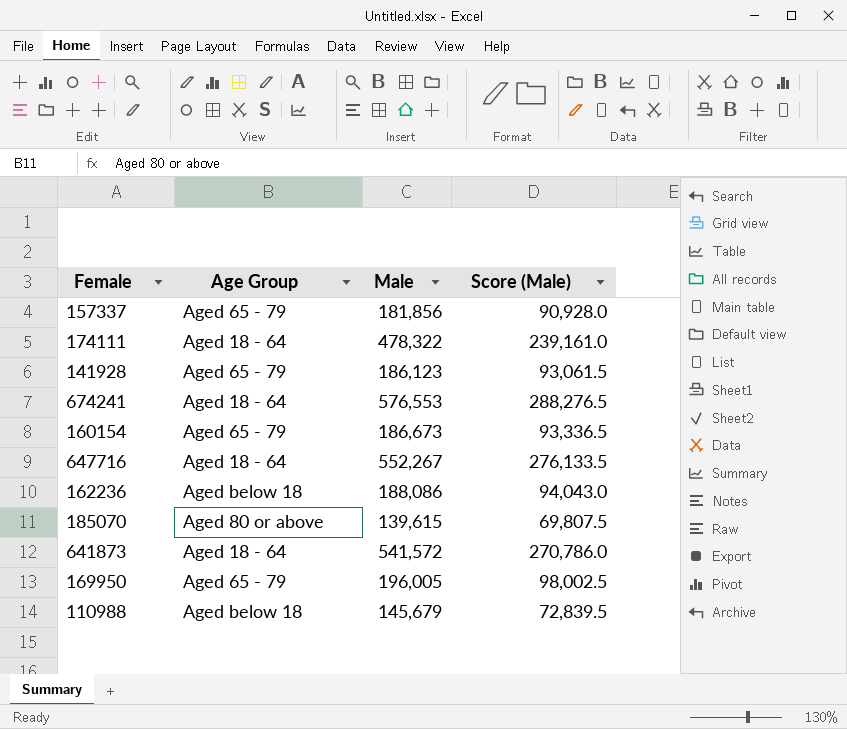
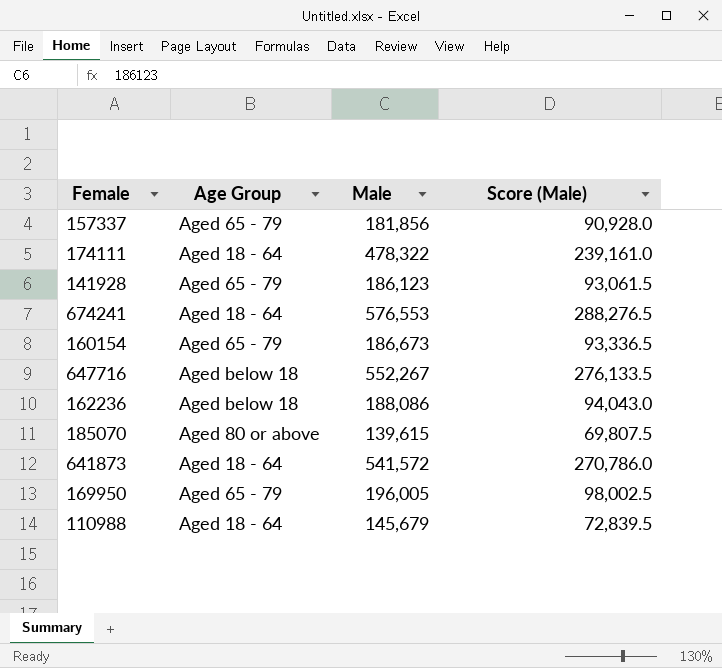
647716 | Age Group: Aged 18 - 64 -> Aged below 18
110988 | Age Group: Aged below 18 -> Aged 18 - 64

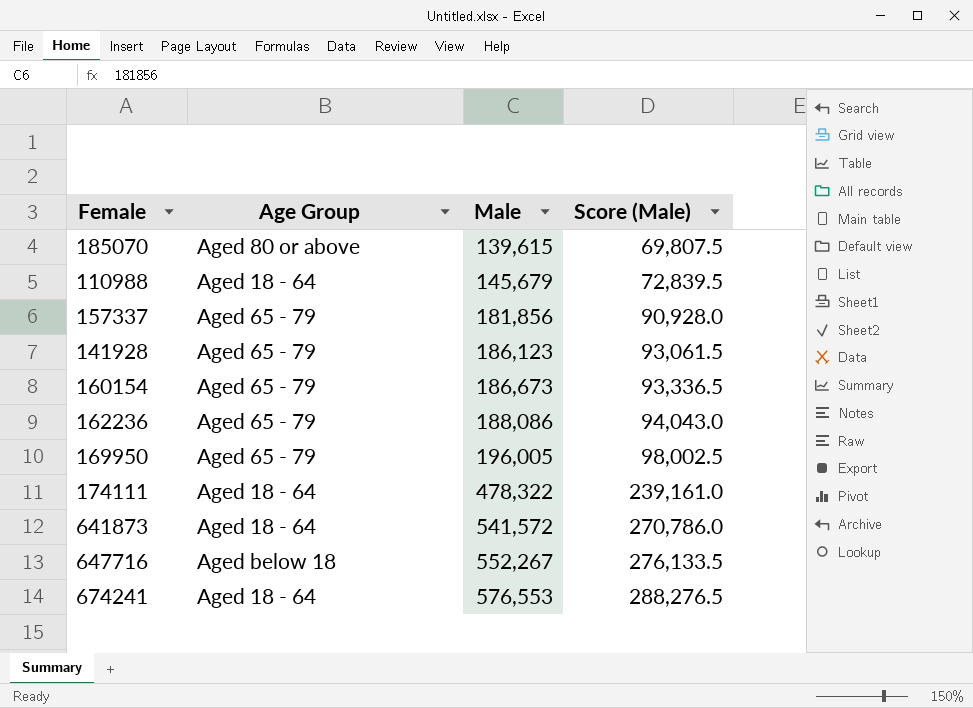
row order: none -> Male ascending
162236 | Age Group: Aged below 18 -> Aged 65 - 79

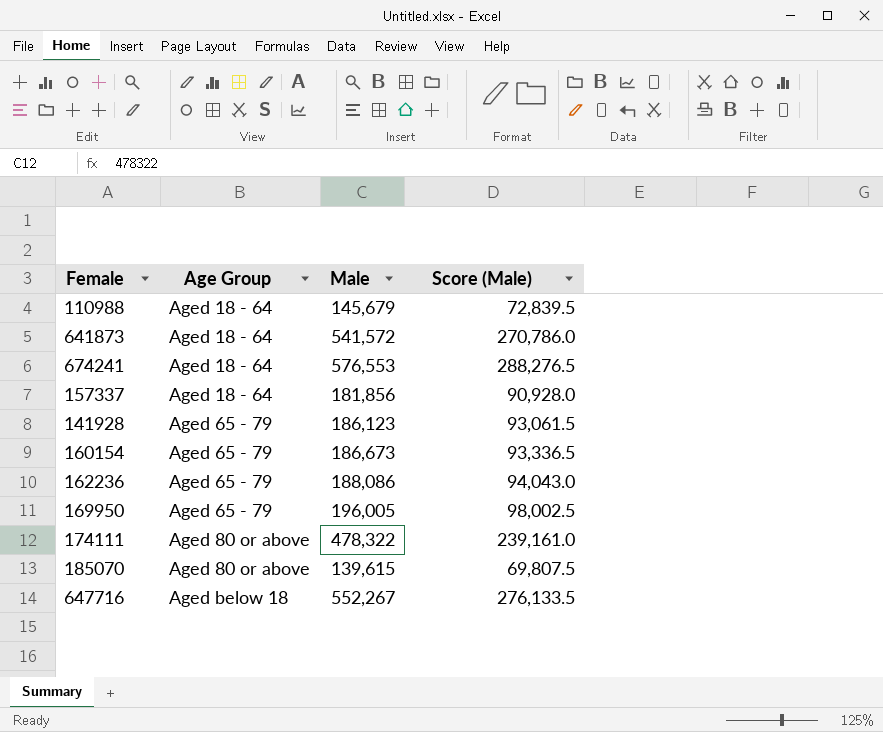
row order: Male ascending -> Age Group ascending
157337 | Age Group: Aged 65 - 79 -> Aged 18 - 64
174111 | Age Group: Aged 18 - 64 -> Aged 80 or above

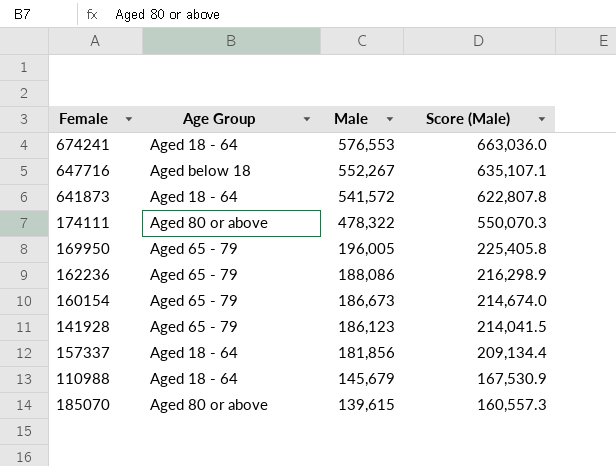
row order: Age Group ascending -> Male descending
column Score (Male) | formula: [Male] * 0.5 -> [Male] * 1.15

